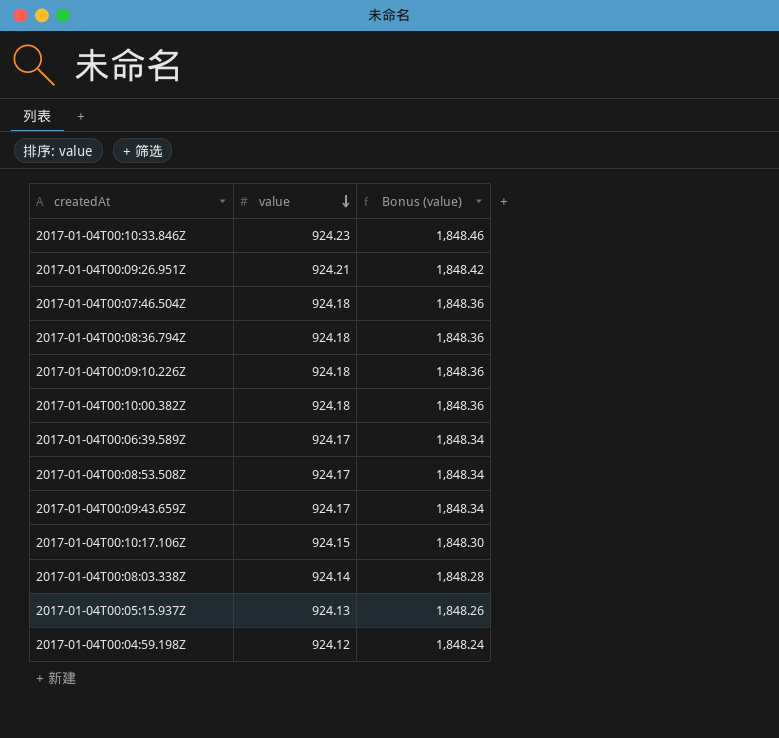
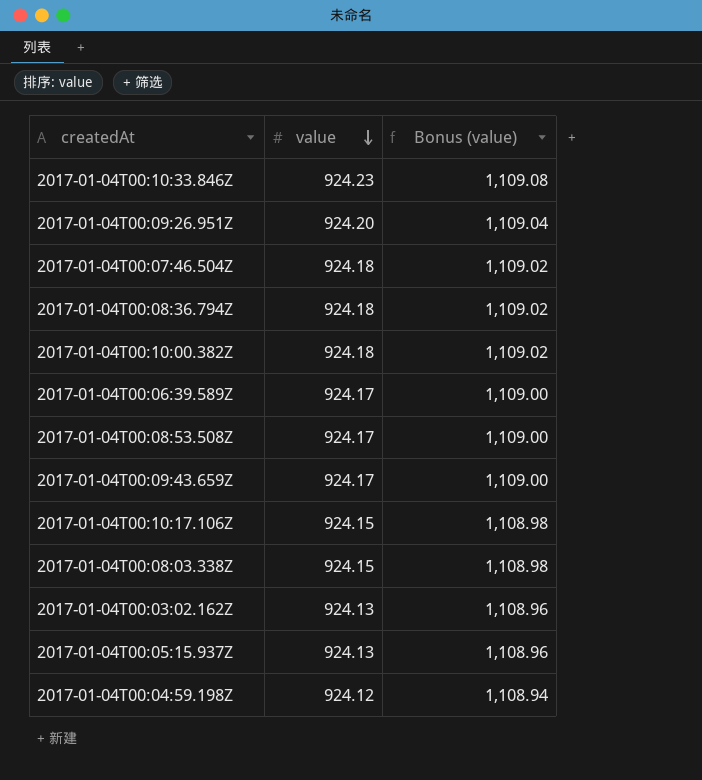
column Bonus (value) | formula: [value] * 2 -> [value] * 1.2
row 2017-01-04T00:09:10.226Z: 924.18 | 1,848.36 -> none
2017-01-04T00:09:26.951Z | value: 924.21 -> 924.20
2017-01-04T00:08:03.338Z | value: 924.14 -> 924.15
row 2017-01-04T00:03:02.162Z: none -> 924.13 | 1,108.96

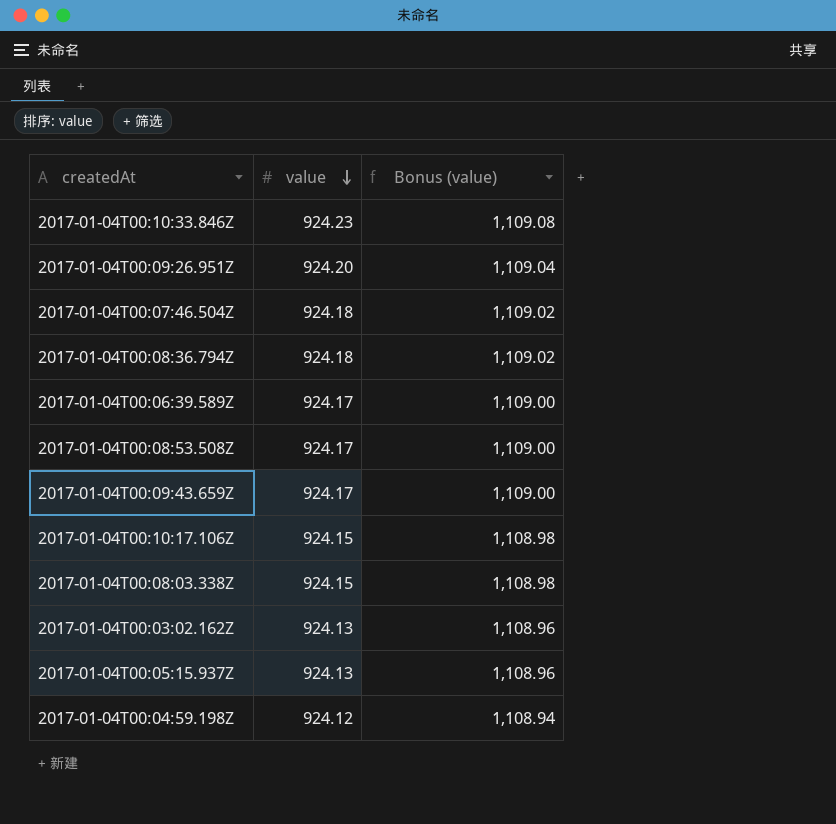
row 2017-01-04T00:10:00.382Z: 924.18 | 1,109.02 -> none

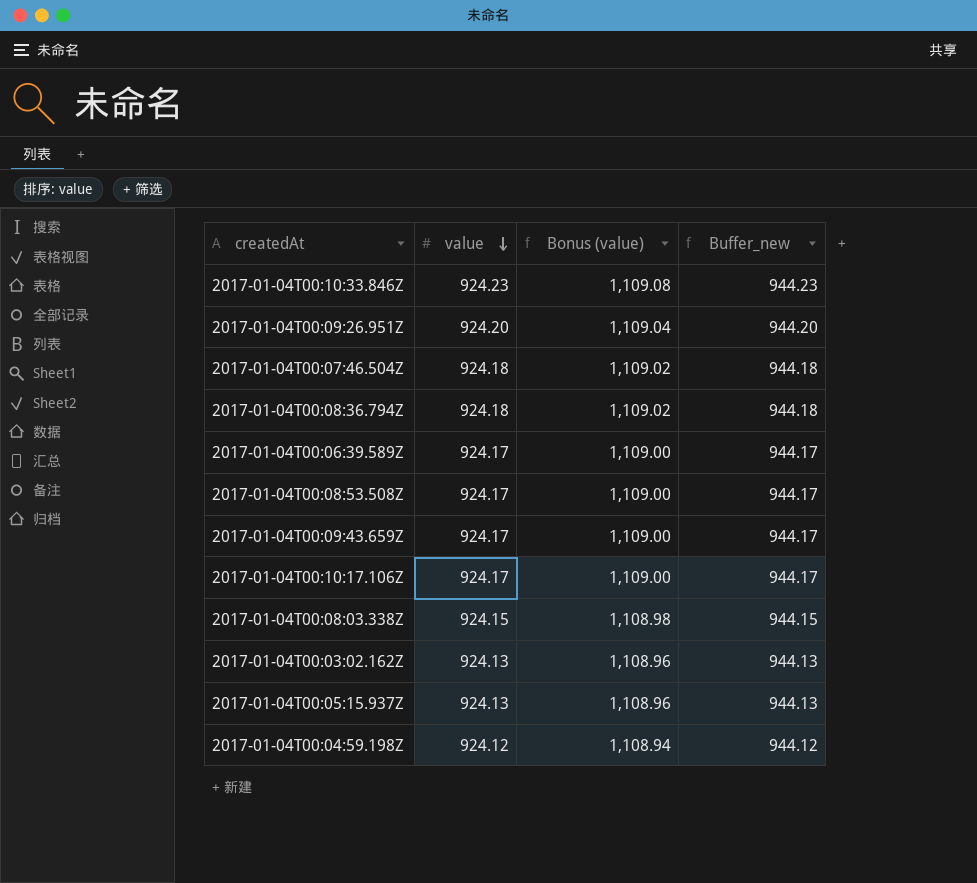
column Buffer_new | formula: none -> [value] + 20
2017-01-04T00:10:17.106Z | value: 924.15 -> 924.17
2017-01-04T00:10:17.106Z | Bonus (value): 1,108.98 -> 1,109.00

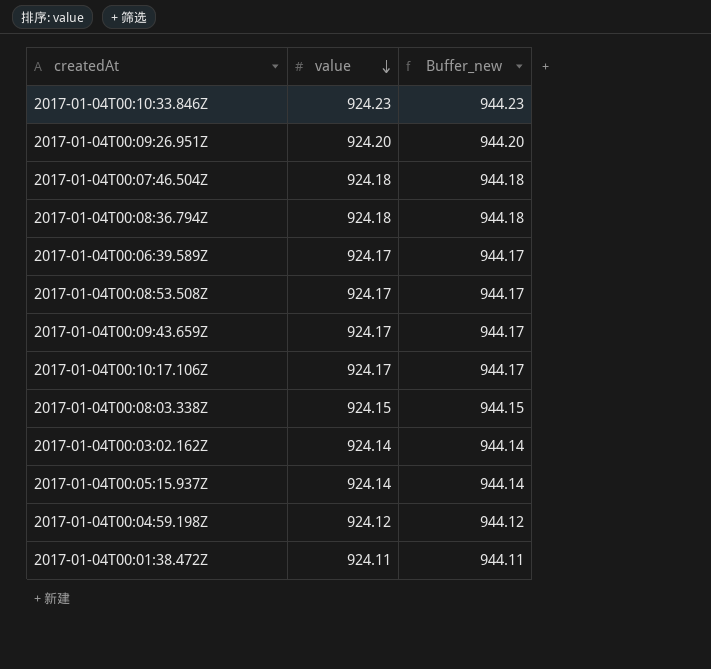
column Bonus (value) | formula: [value] * 1.2 -> none
2017-01-04T00:03:02.162Z | value: 924.13 -> 924.14
2017-01-04T00:03:02.162Z | Buffer_new: 944.13 -> 944.14
2017-01-04T00:05:15.937Z | value: 924.13 -> 924.14
2017-01-04T00:05:15.937Z | Buffer_new: 944.13 -> 944.14
row 2017-01-04T00:01:38.472Z: none -> 924.11 | 944.11

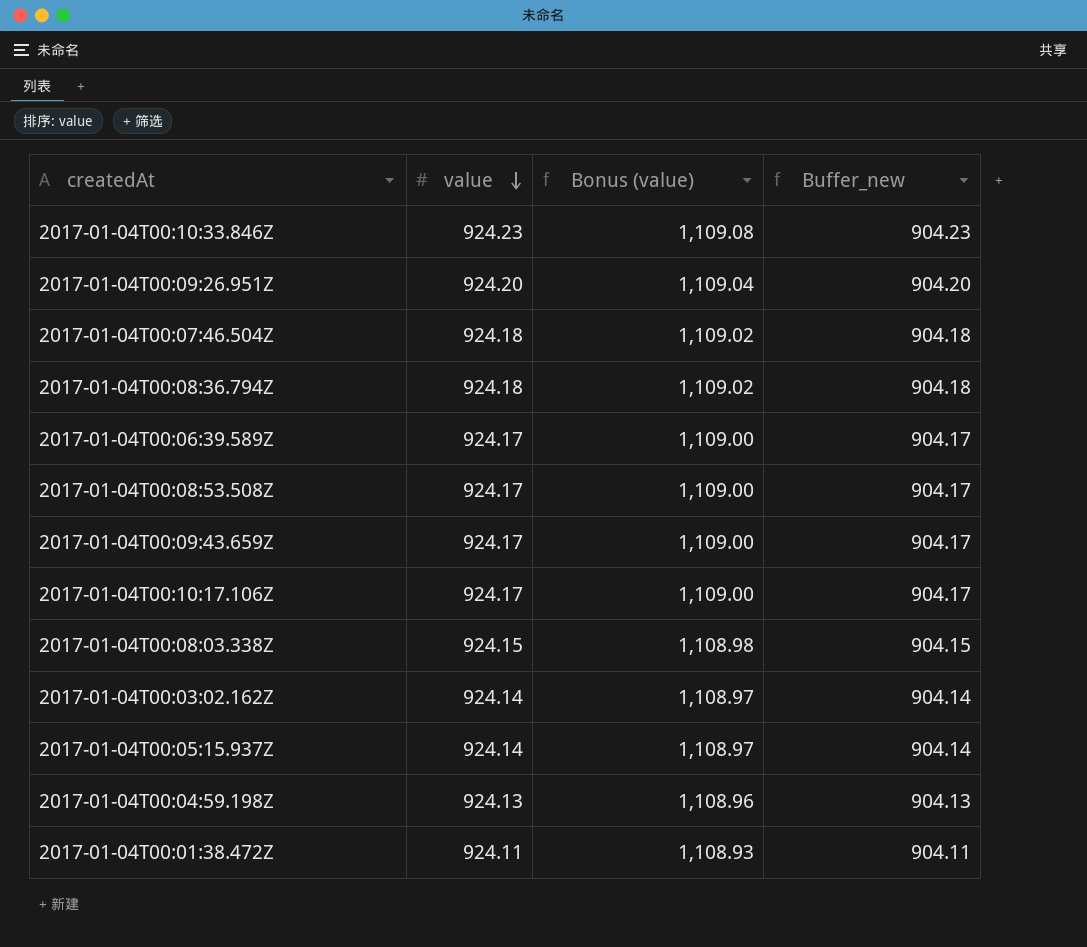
column Bonus (value) | formula: none -> [value] * 1.2
column Buffer_new | formula: [value] + 20 -> [value] - 20
2017-01-04T00:04:59.198Z | value: 924.12 -> 924.13

